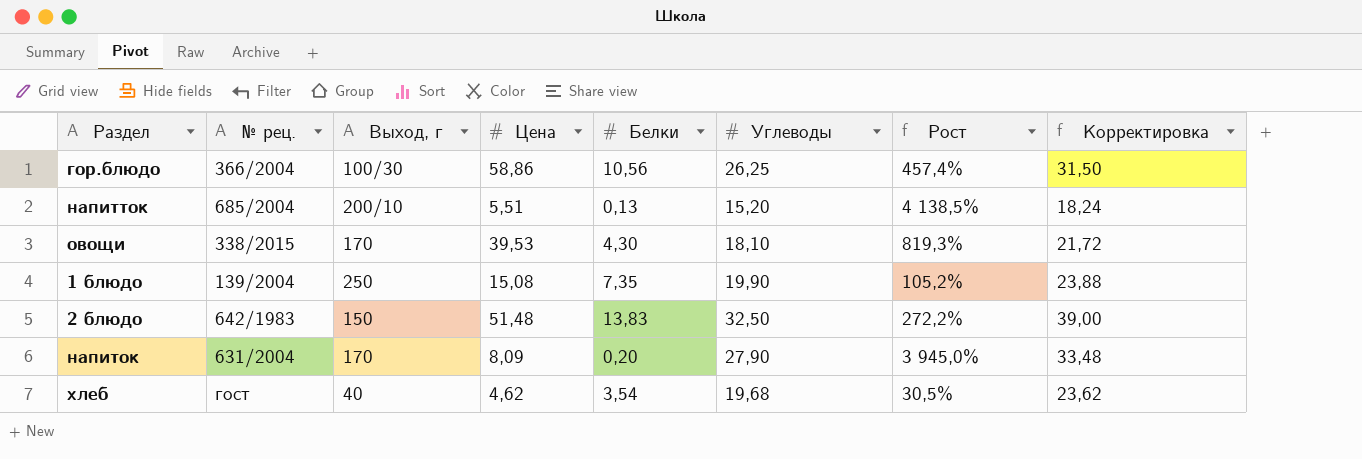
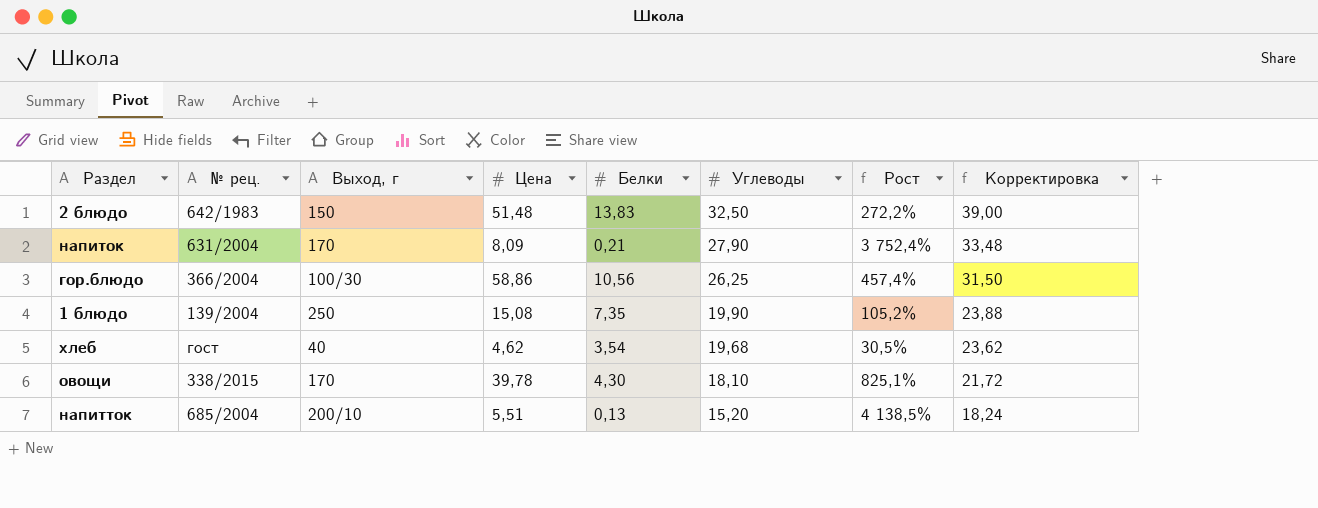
row order: none -> Углеводы descending
напиток | Белки: 0,20 -> 0,21
напиток | Рост: 3 945,0% -> 3 752,4%
овощи | Цена: 39,53 -> 39,78
овощи | Рост: 819,3% -> 825,1%

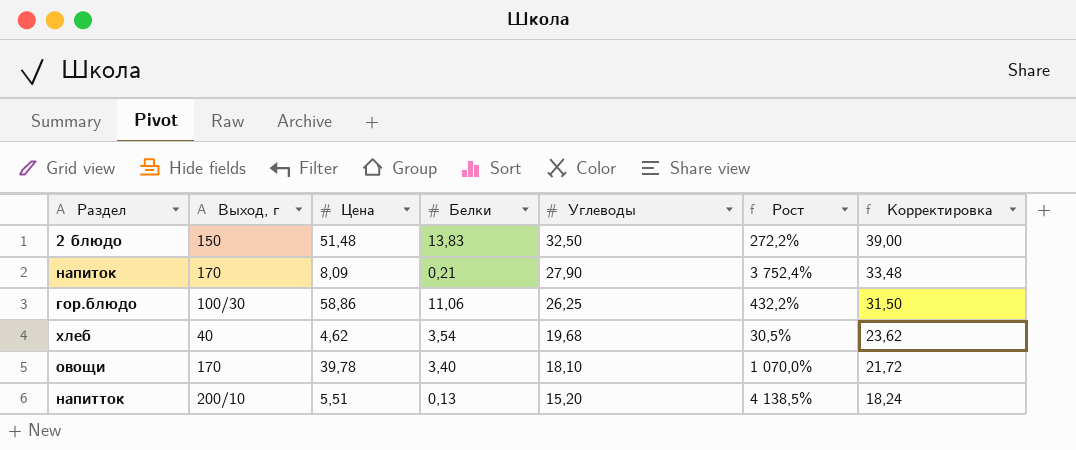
column № рец. | position: 2 -> none
row 1 блюдо: 139/2004 | 250 | 15,08 | 7,35 | 19,90 | 105,2% | 23,88 -> none
гор.блюдо | Белки: 10,56 -> 11,06
гор.блюдо | Рост: 457,4% -> 432,2%
овощи | Белки: 4,30 -> 3,40
овощи | Рост: 825,1% -> 1 070,0%

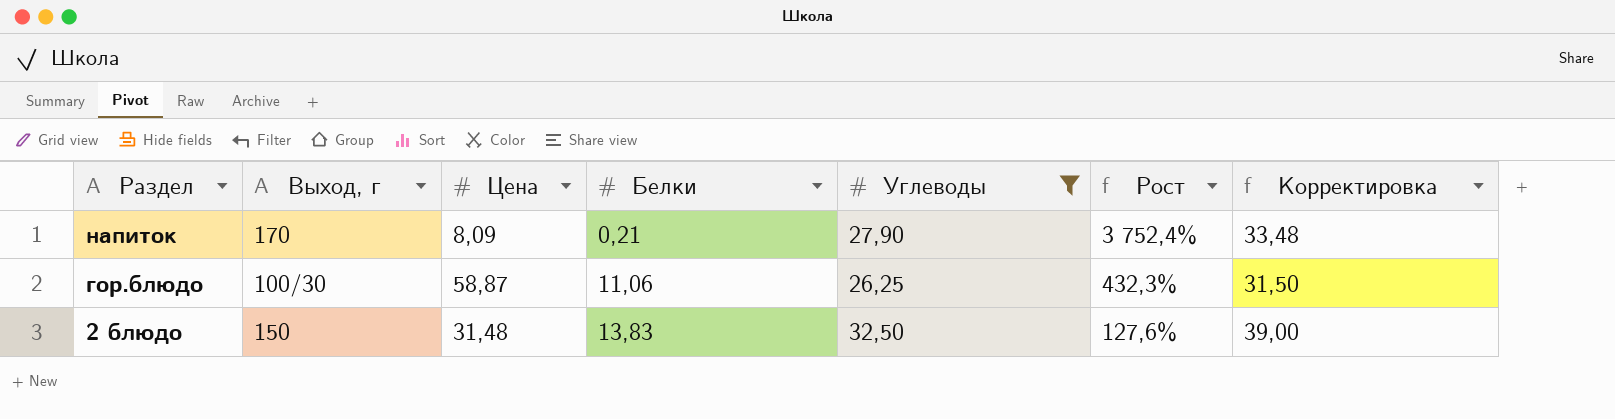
filter: none -> Углеводы >= 26,25
row order: Углеводы descending -> Раздел descending
гор.блюдо | Цена: 58,86 -> 58,87
гор.блюдо | Рост: 432,2% -> 432,3%
2 блюдо | Цена: 51,48 -> 31,48
2 блюдо | Рост: 272,2% -> 127,6%

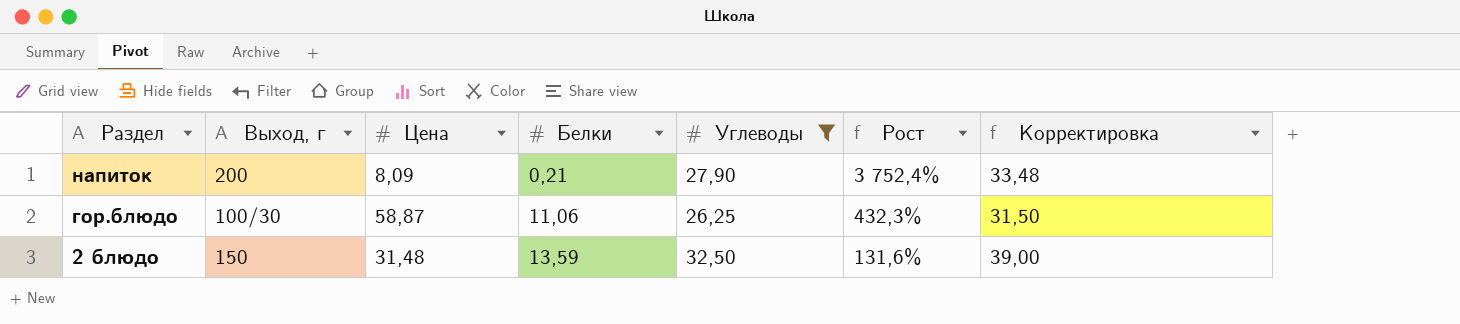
напиток | Выход, г: 170 -> 200
2 блюдо | Белки: 13,83 -> 13,59
2 блюдо | Рост: 127,6% -> 131,6%

